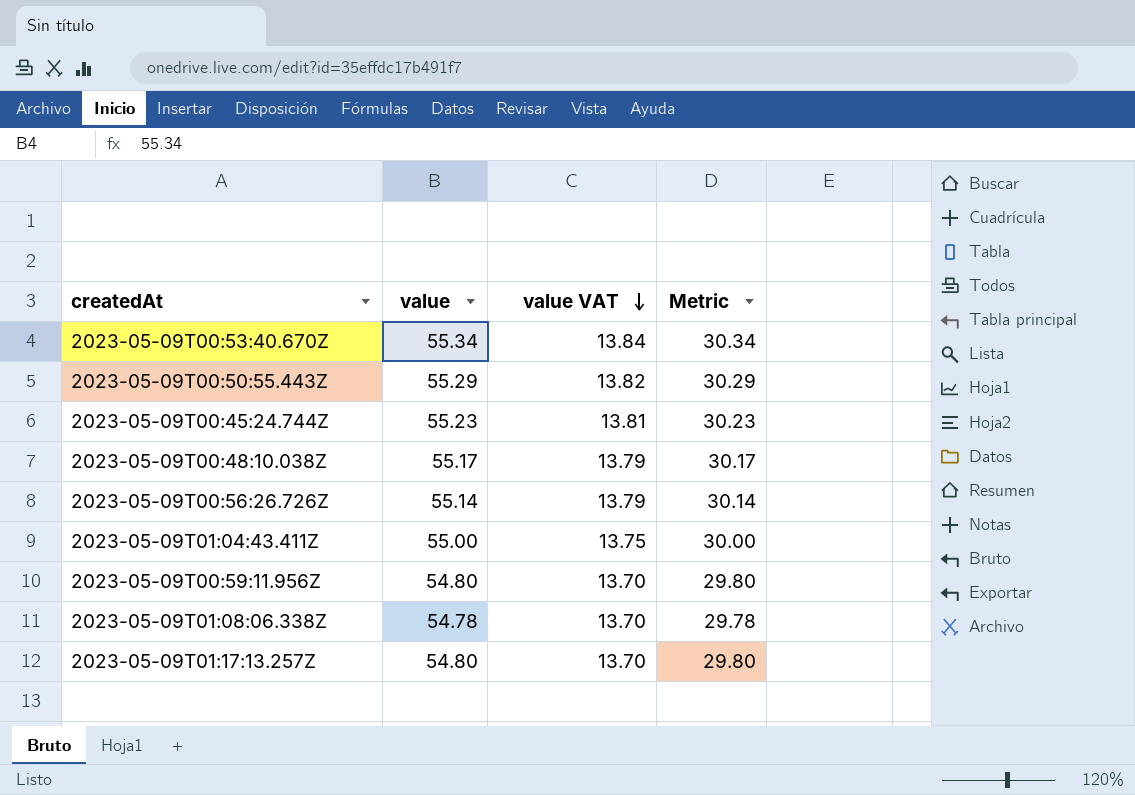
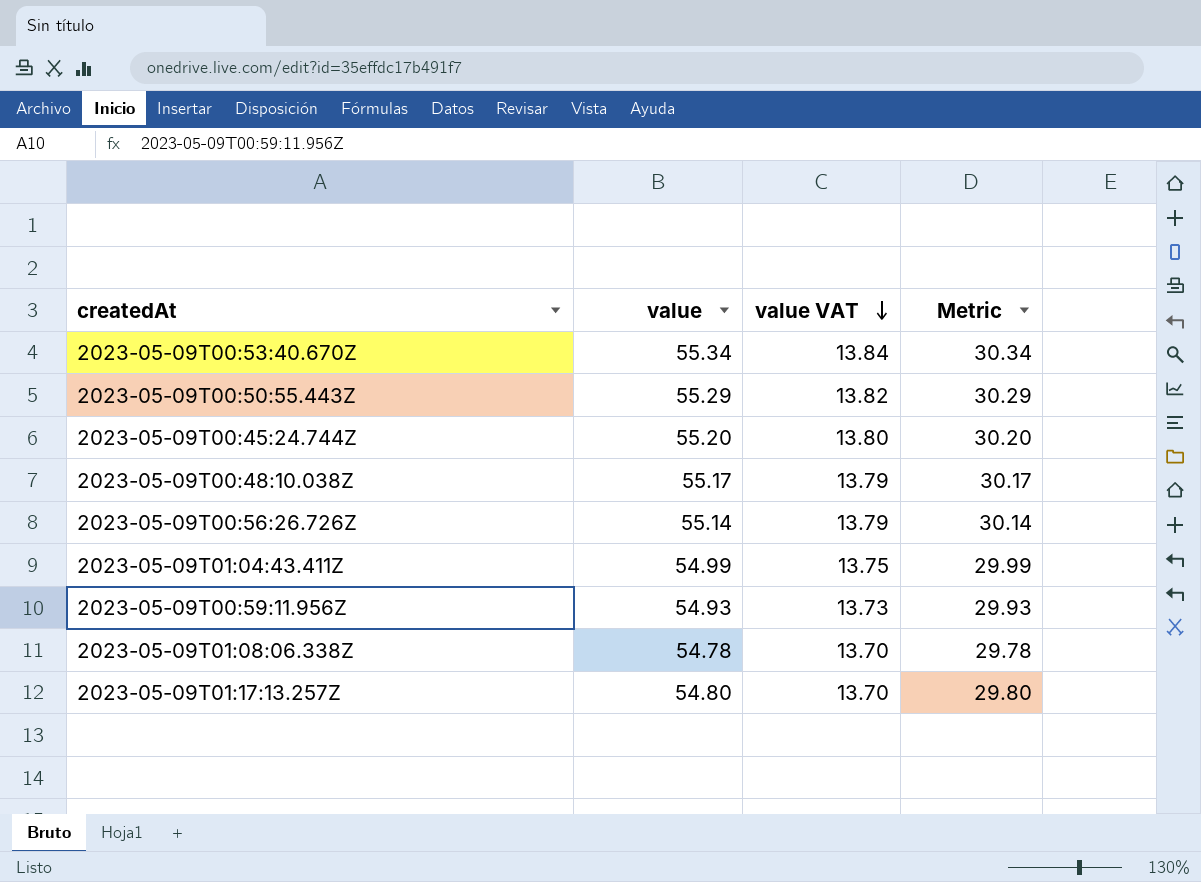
2023-05-09T00:45:24.744Z | value: 55.23 -> 55.20
2023-05-09T00:45:24.744Z | value VAT: 13.81 -> 13.80
2023-05-09T00:45:24.744Z | Metric: 30.23 -> 30.20
2023-05-09T01:04:43.411Z | value: 55.00 -> 54.99
2023-05-09T01:04:43.411Z | Metric: 30.00 -> 29.99
2023-05-09T00:59:11.956Z | value: 54.80 -> 54.93
2023-05-09T00:59:11.956Z | value VAT: 13.70 -> 13.73
2023-05-09T00:59:11.956Z | Metric: 29.80 -> 29.93

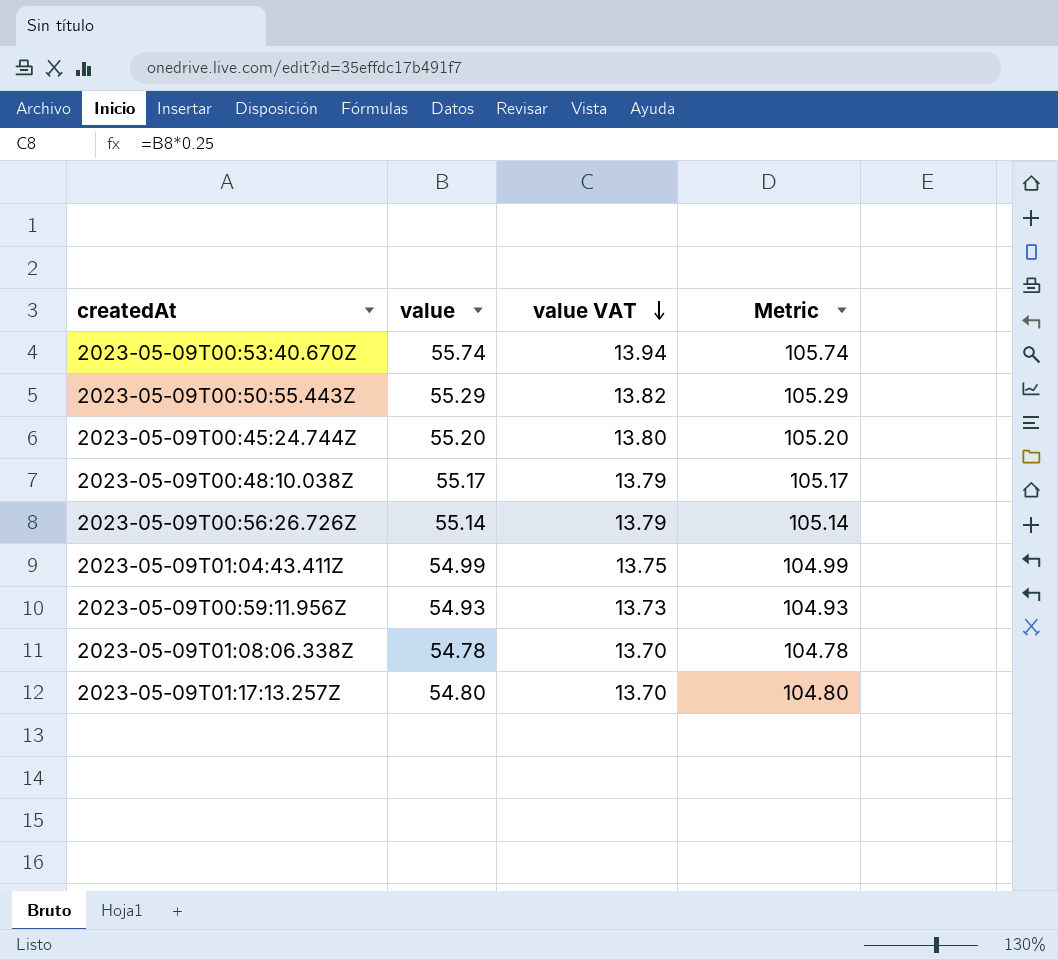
column Metric | formula: [value] - 25 -> [value] + 50
2023-05-09T00:53:40.670Z | value: 55.34 -> 55.74
2023-05-09T00:53:40.670Z | value VAT: 13.84 -> 13.94

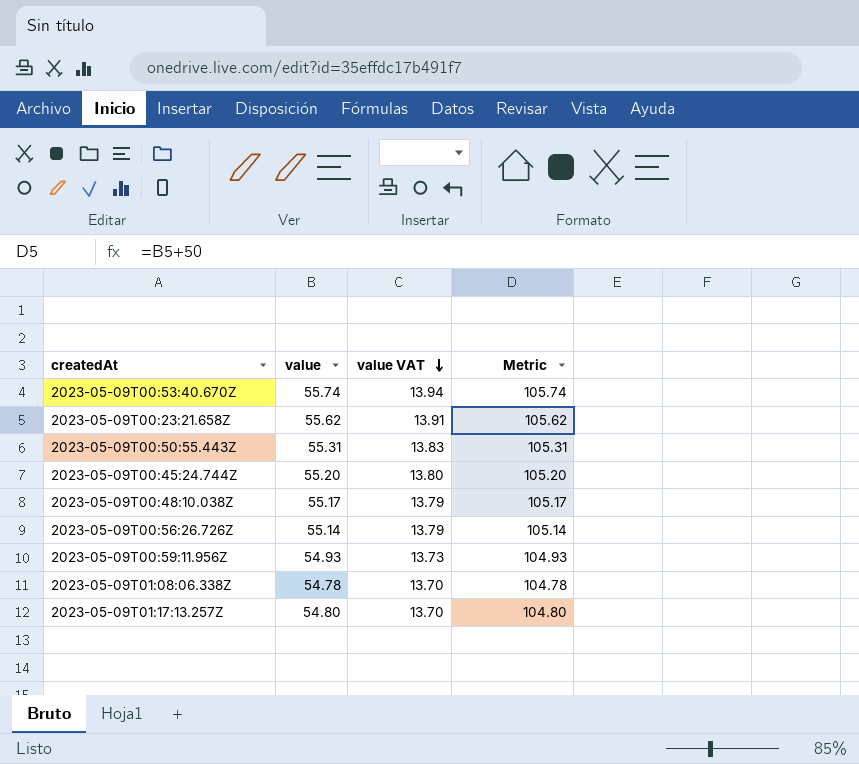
row 2023-05-09T01:04:43.411Z: 54.99 | 13.75 | 104.99 -> none
row 2023-05-09T00:23:21.658Z: none -> 55.62 | 13.91 | 105.62
2023-05-09T00:50:55.443Z | value: 55.29 -> 55.31
2023-05-09T00:50:55.443Z | value VAT: 13.82 -> 13.83
2023-05-09T00:50:55.443Z | Metric: 105.29 -> 105.31

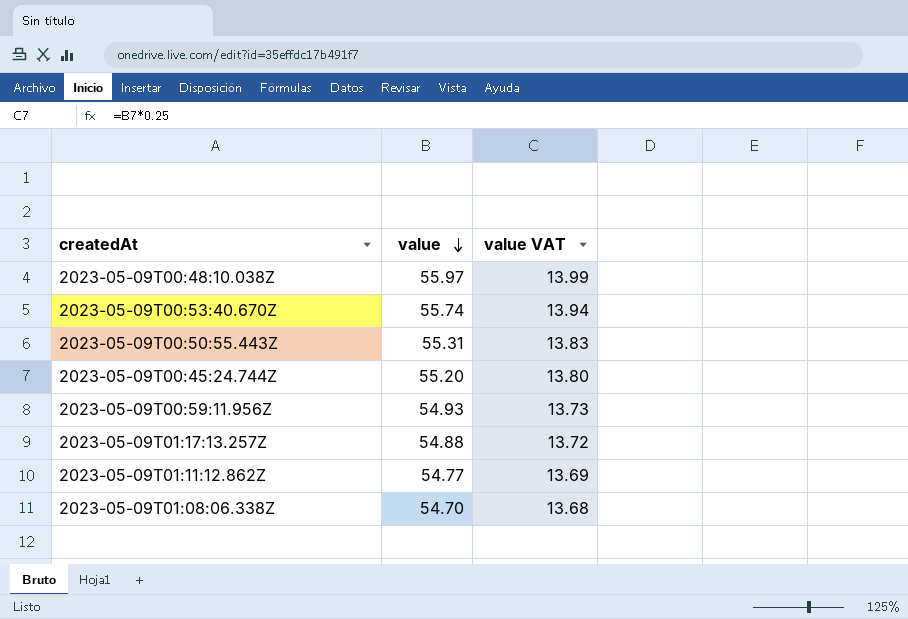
row order: value VAT descending -> value descending
column Metric | formula: [value] + 50 -> none
row 2023-05-09T00:23:21.658Z: 55.62 | 13.91 | 105.62 -> none
row 2023-05-09T00:56:26.726Z: 55.14 | 13.79 | 105.14 -> none
2023-05-09T00:48:10.038Z | value: 55.17 -> 55.97
2023-05-09T00:48:10.038Z | value VAT: 13.79 -> 13.99
2023-05-09T01:17:13.257Z | value: 54.80 -> 54.88
2023-05-09T01:17:13.257Z | value VAT: 13.70 -> 13.72
row 2023-05-09T01:11:12.862Z: none -> 54.77 | 13.69
2023-05-09T01:08:06.338Z | value: 54.78 -> 54.70
2023-05-09T01:08:06.338Z | value VAT: 13.70 -> 13.68

